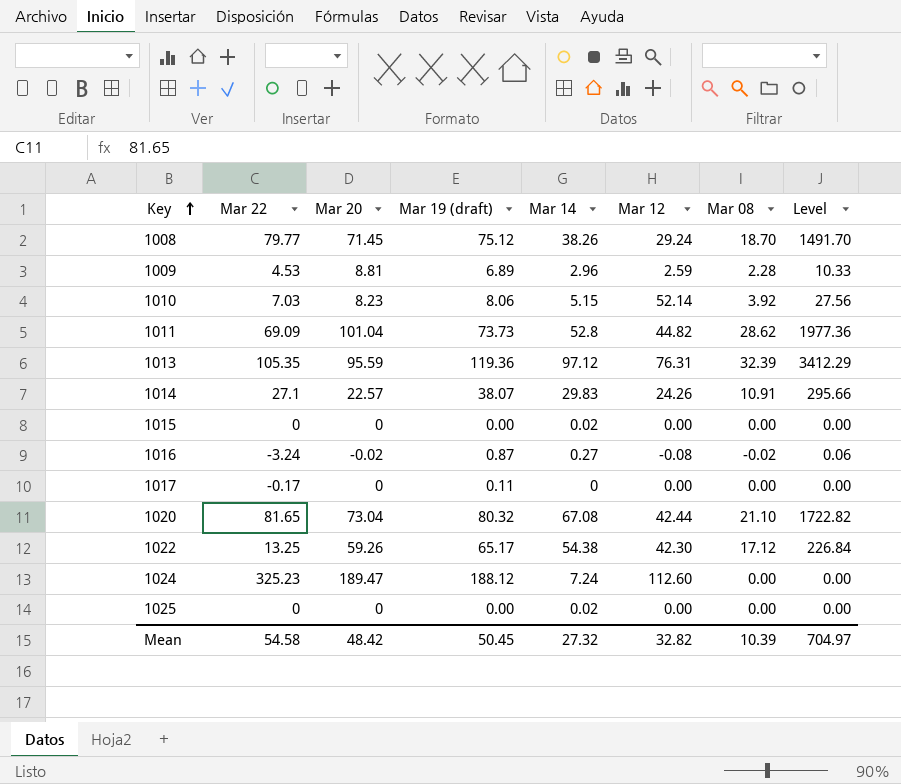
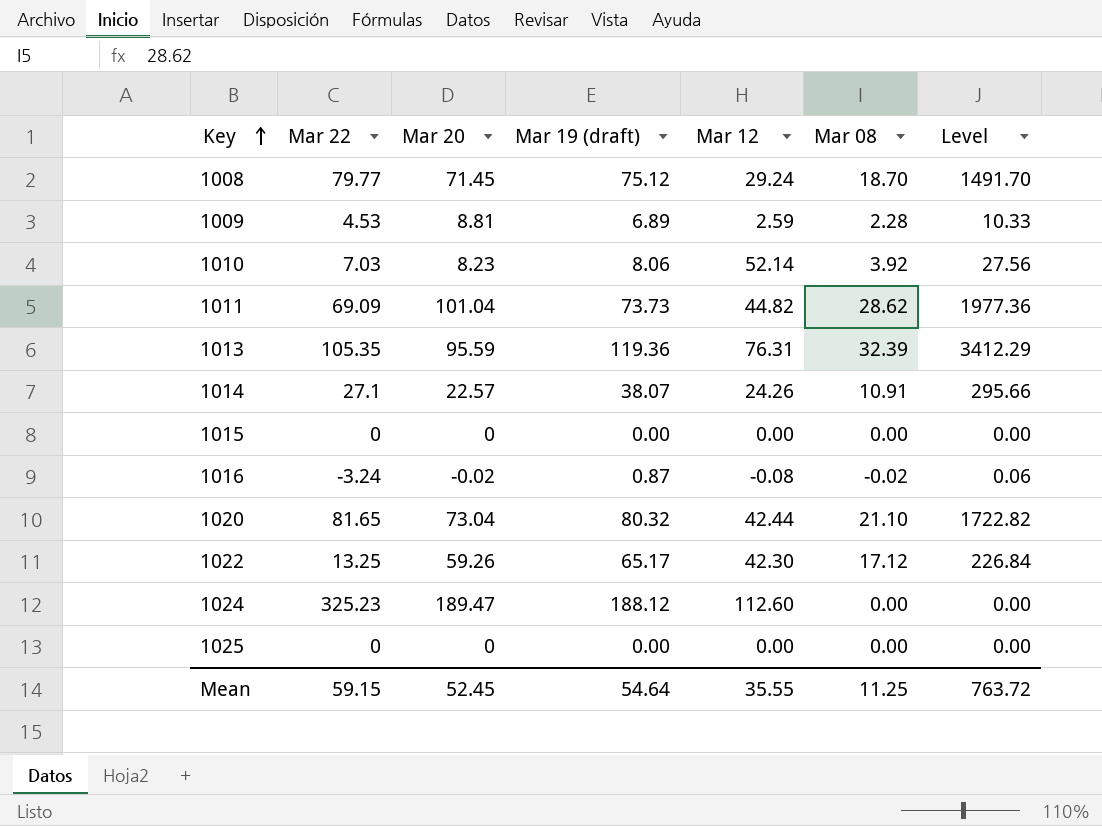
column Mar 14 | position: 5 -> none
row 1017: -0.17 | 0 | 0.11 | 0 | 0.00 | 0.00 | 0.00 -> none
Mean | Mar 22: 54.58 -> 59.15
Mean | Mar 20: 48.42 -> 52.45
Mean | Mar 19 (draft): 50.45 -> 54.64
Mean | Mar 12: 32.82 -> 35.55
Mean | Mar 08: 10.39 -> 11.25
Mean | Level: 704.97 -> 763.72

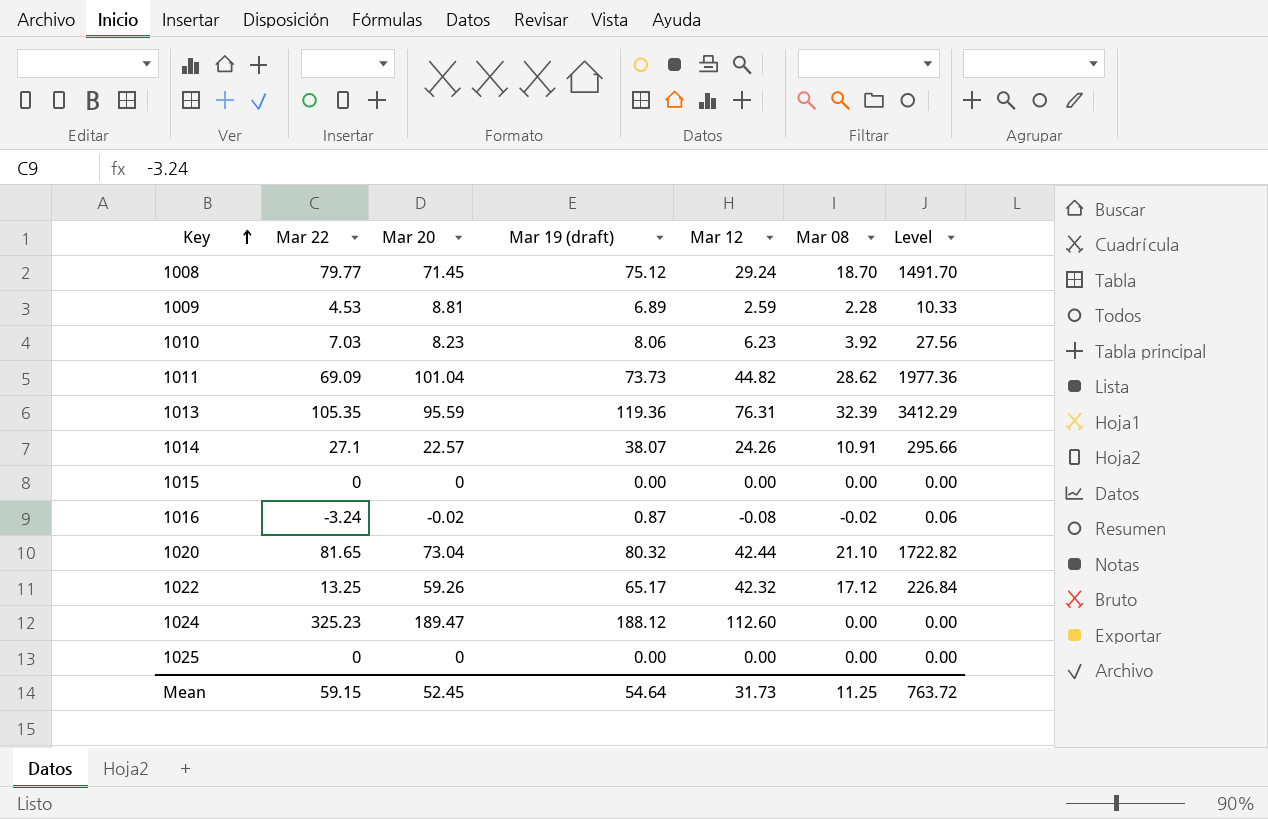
1010 | Mar 12: 52.14 -> 6.23
1022 | Mar 12: 42.30 -> 42.32
Mean | Mar 12: 35.55 -> 31.73

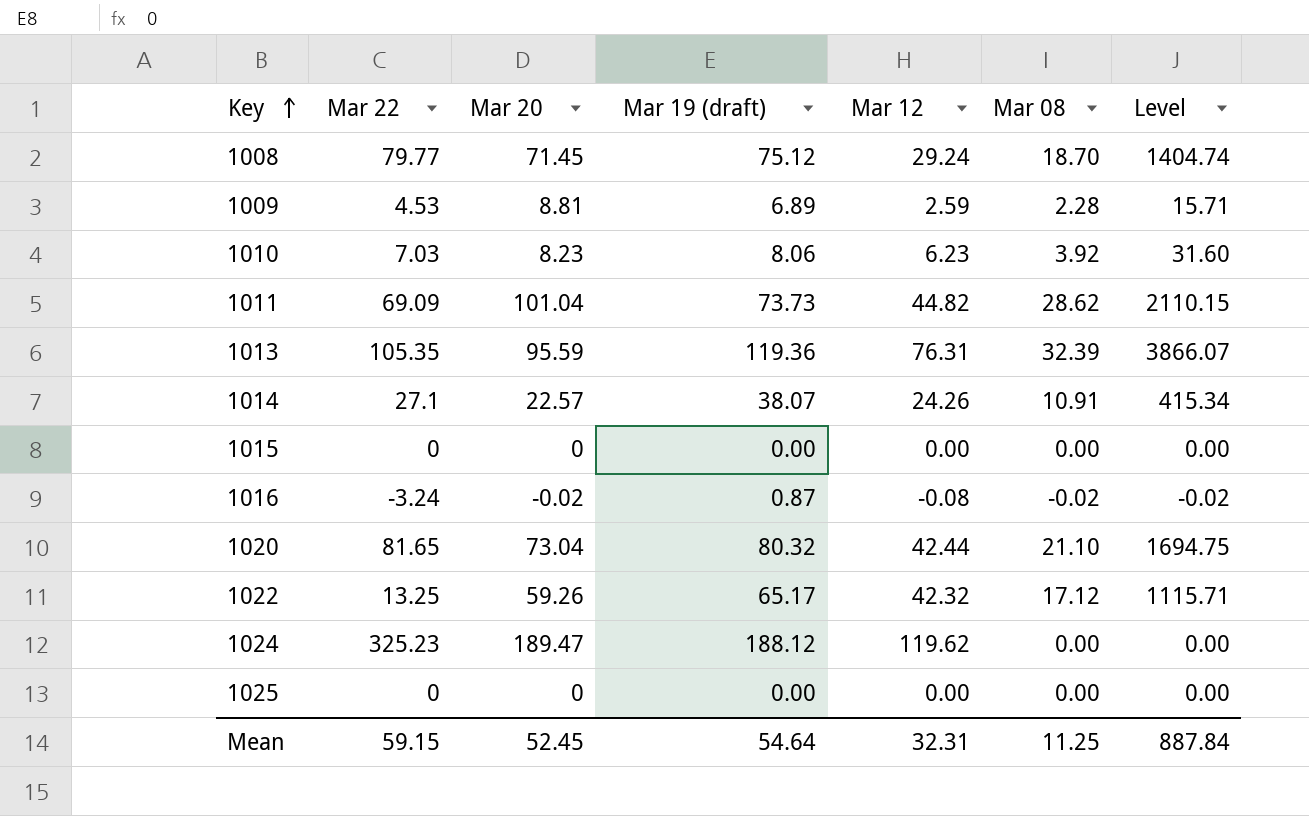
column Level | formula: [Mar 22] * [Mar 08] -> [Mar 19 (draft)] * [Mar 08]
1024 | Mar 12: 112.60 -> 119.62
Mean | Mar 12: 31.73 -> 32.31
Mean | Level: 763.72 -> 887.84

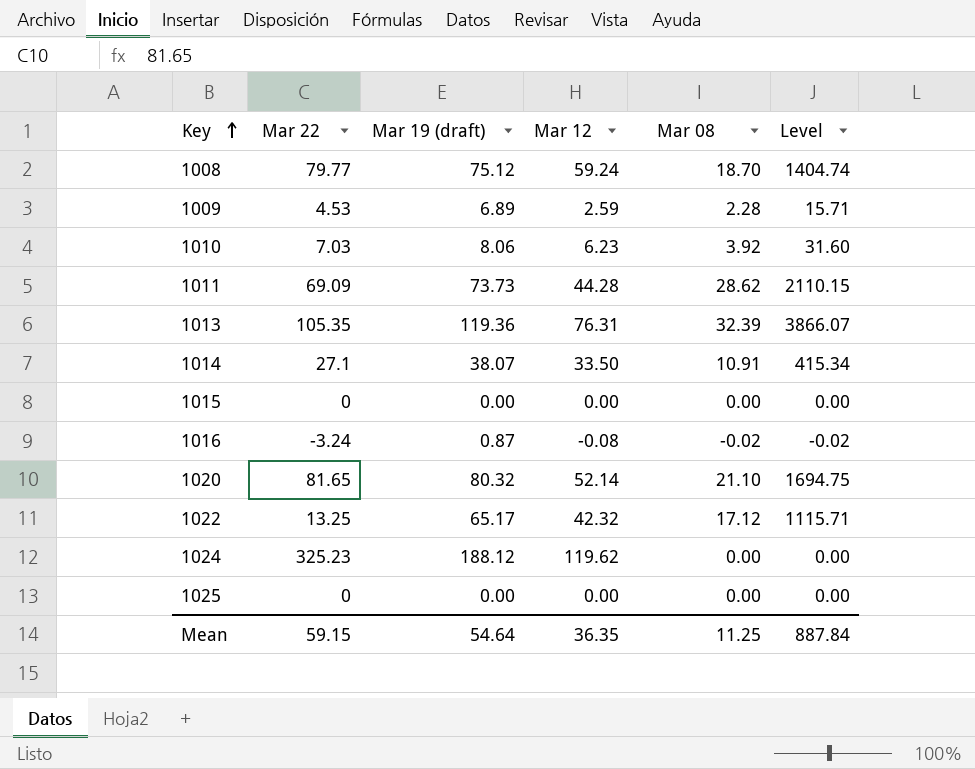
column Mar 20 | position: 3 -> none
1008 | Mar 12: 29.24 -> 59.24
1011 | Mar 12: 44.82 -> 44.28
1014 | Mar 12: 24.26 -> 33.50
1020 | Mar 12: 42.44 -> 52.14
Mean | Mar 12: 32.31 -> 36.35

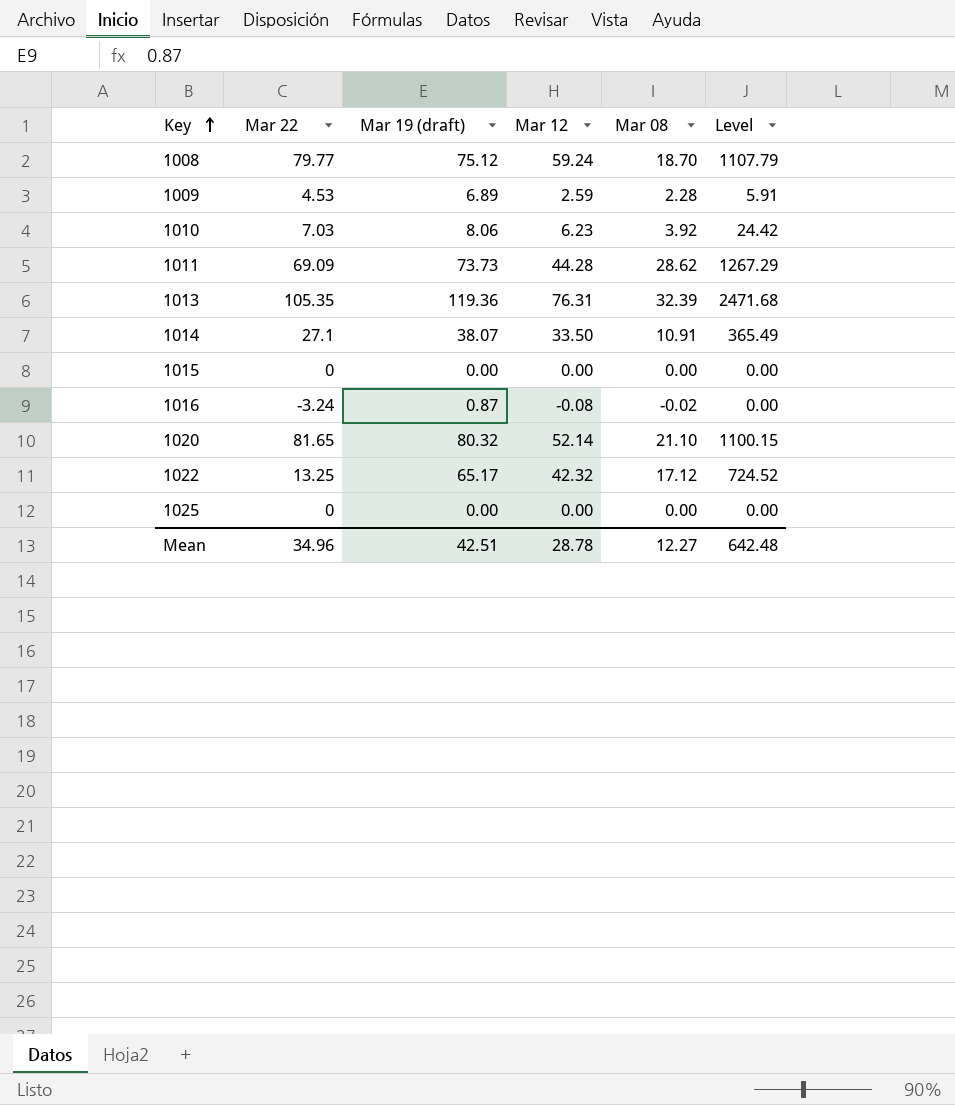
column Level | formula: [Mar 19 (draft)] * [Mar 08] -> [Mar 12] * [Mar 08]
row 1024: 325.23 | 188.12 | 119.62 | 0.00 | 0.00 -> none
Mean | Mar 22: 59.15 -> 34.96
Mean | Mar 19 (draft): 54.64 -> 42.51
Mean | Mar 12: 36.35 -> 28.78
Mean | Mar 08: 11.25 -> 12.27
Mean | Level: 887.84 -> 642.48

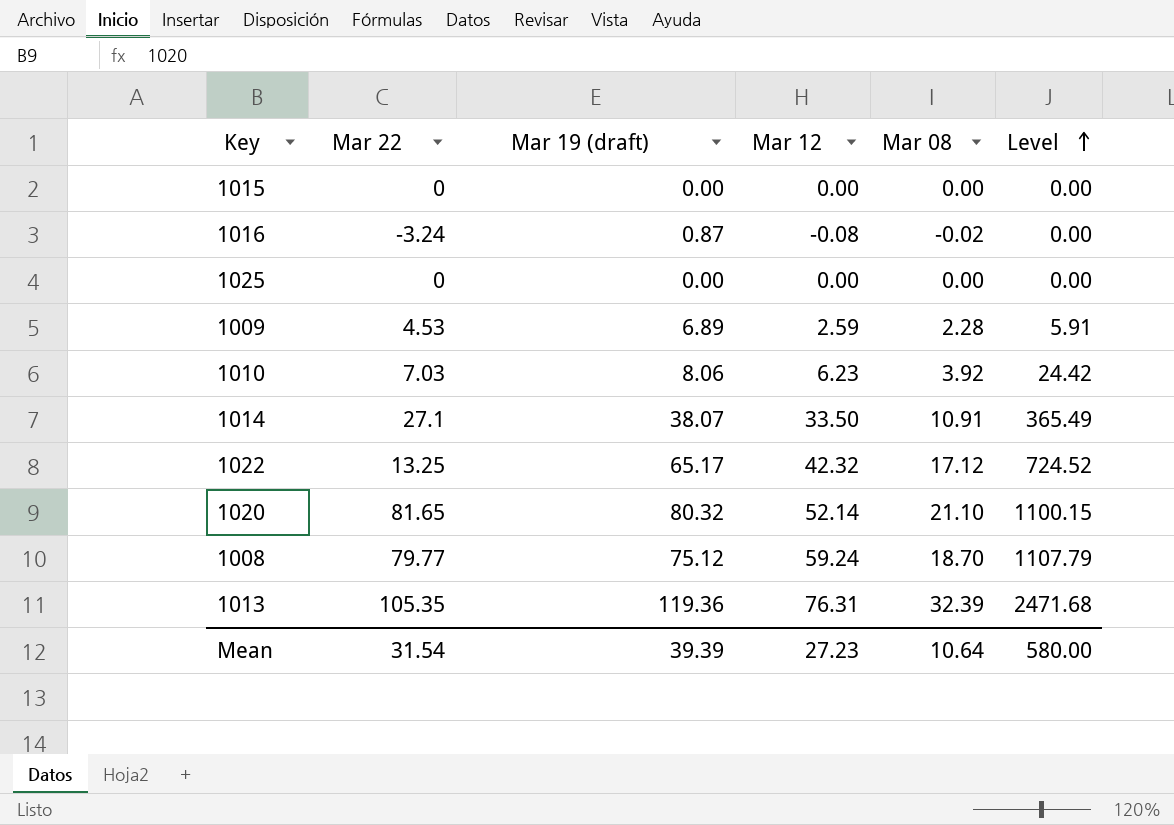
row order: Key ascending -> Level ascending
row 1011: 69.09 | 73.73 | 44.28 | 28.62 | 1267.29 -> none
Mean | Mar 22: 34.96 -> 31.54
Mean | Mar 19 (draft): 42.51 -> 39.39
Mean | Mar 12: 28.78 -> 27.23
Mean | Mar 08: 12.27 -> 10.64
Mean | Level: 642.48 -> 580.00

